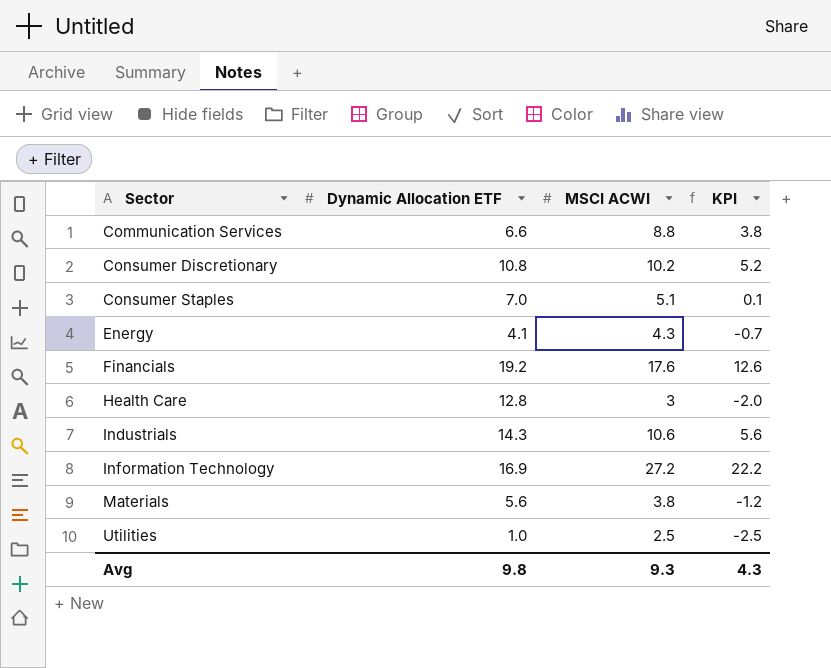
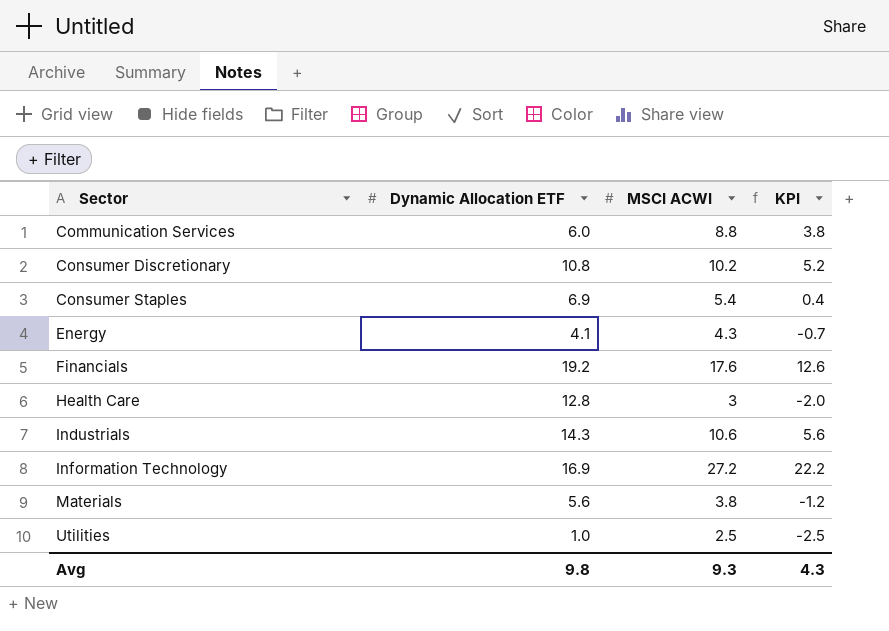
Communication Services | Dynamic Allocation ETF: 6.6 -> 6.0
Consumer Staples | Dynamic Allocation ETF: 7.0 -> 6.9
Consumer Staples | MSCI ACWI: 5.1 -> 5.4
Consumer Staples | KPI: 0.1 -> 0.4

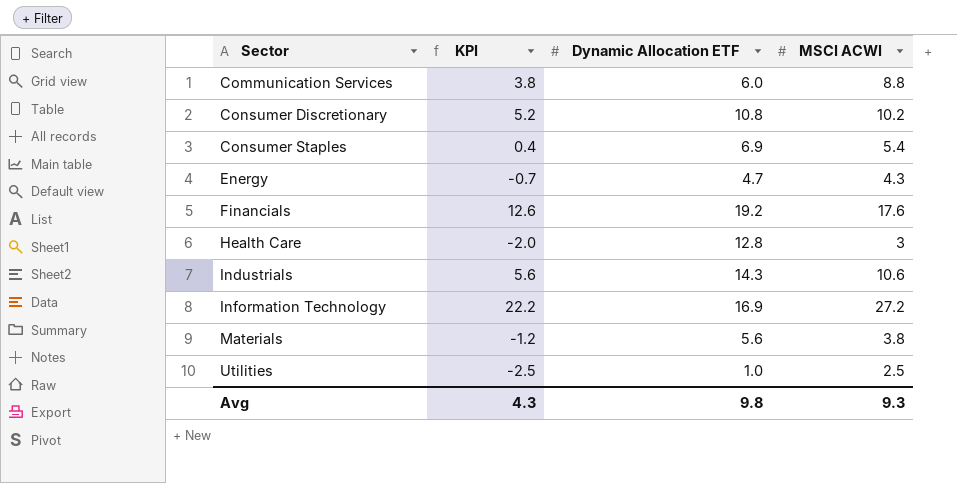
column KPI | position: 4 -> 2
Energy | Dynamic Allocation ETF: 4.1 -> 4.7

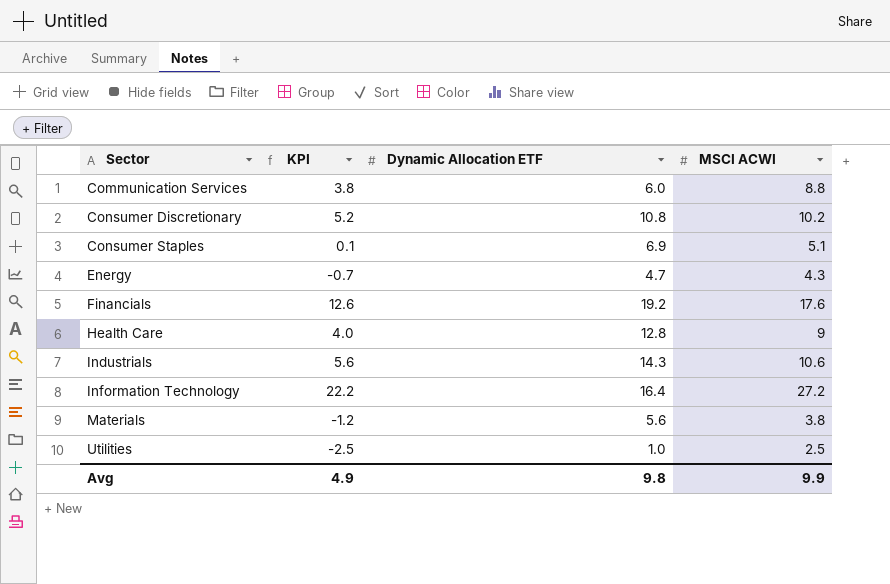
Consumer Staples | KPI: 0.4 -> 0.1
Consumer Staples | MSCI ACWI: 5.4 -> 5.1
Health Care | KPI: -2.0 -> 4.0
Health Care | MSCI ACWI: 3 -> 9
Information Technology | Dynamic Allocation ETF: 16.9 -> 16.4
Avg | KPI: 4.3 -> 4.9
Avg | MSCI ACWI: 9.3 -> 9.9

